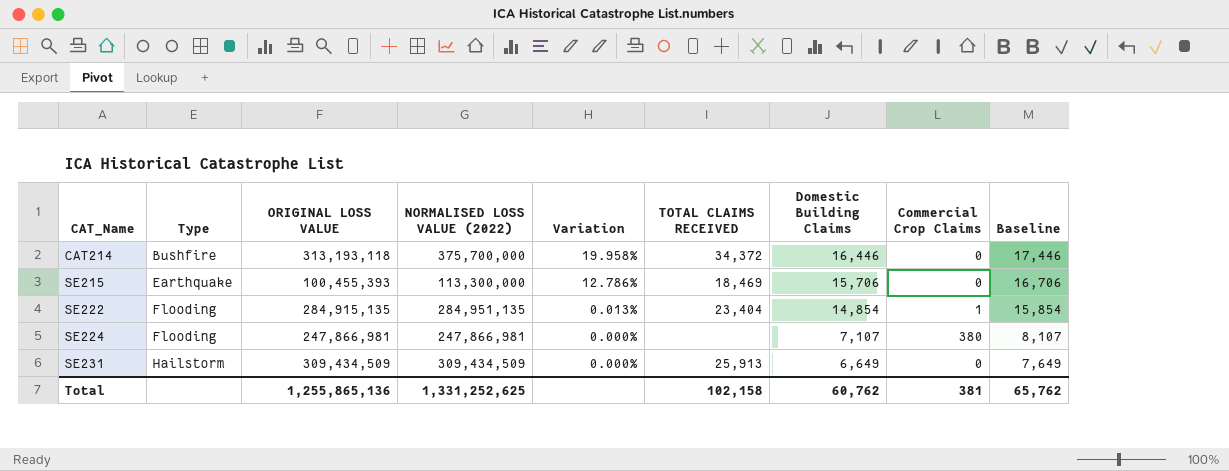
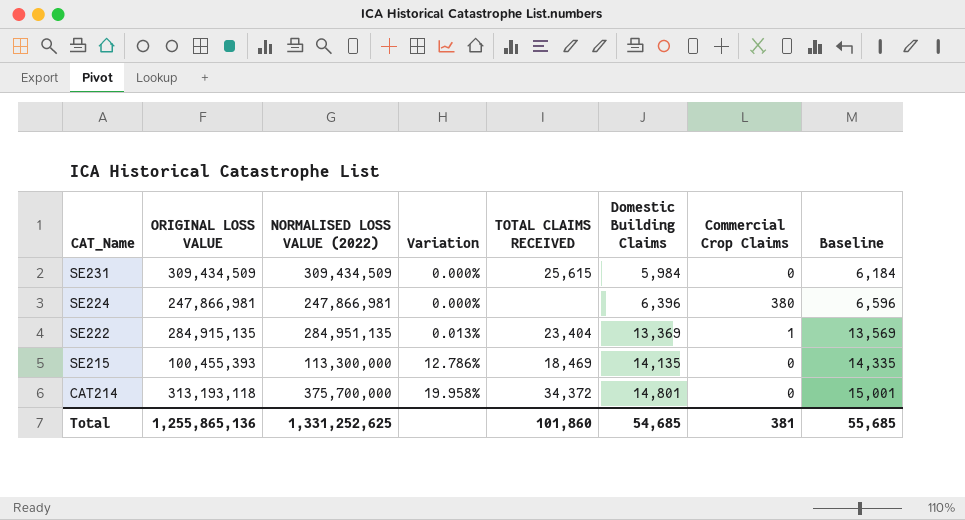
row order: CAT_Name ascending -> CAT_Name descending
column Type | position: 2 -> none
column Baseline | formula: [Domestic Building Claims] + 1000 -> [Domestic Building Claims] + 200
SE231 | TOTAL CLAIMS RECEIVED: 25,913 -> 25,615
SE231 | Domestic Building Claims: 6,649 -> 5,984
SE224 | Domestic Building Claims: 7,107 -> 6,396
SE222 | Domestic Building Claims: 14,854 -> 13,369
SE215 | Domestic Building Claims: 15,706 -> 14,135
CAT214 | Domestic Building Claims: 16,446 -> 14,801
Total | TOTAL CLAIMS RECEIVED: 102,158 -> 101,860
Total | Domestic Building Claims: 60,762 -> 54,685
Total | Baseline: 65,762 -> 55,685

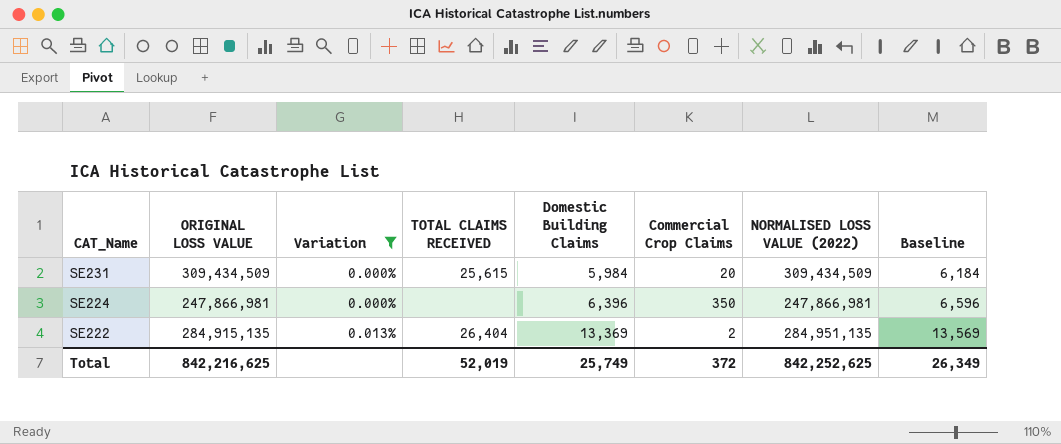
filter: none -> Variation <= 0.013%
column NORMALISED LOSS VALUE (2022) | position: 3 -> 7
SE231 | Commercial Crop Claims: 0 -> 20
SE224 | Commercial Crop Claims: 380 -> 350
SE222 | TOTAL CLAIMS RECEIVED: 23,404 -> 26,404
SE222 | Commercial Crop Claims: 1 -> 2
Total | ORIGINAL LOSS VALUE: 1,255,865,136 -> 842,216,625
Total | TOTAL CLAIMS RECEIVED: 101,860 -> 52,019
Total | Domestic Building Claims: 54,685 -> 25,749
Total | Commercial Crop Claims: 381 -> 372
Total | NORMALISED LOSS VALUE (2022): 1,331,252,625 -> 842,252,625
Total | Baseline: 55,685 -> 26,349

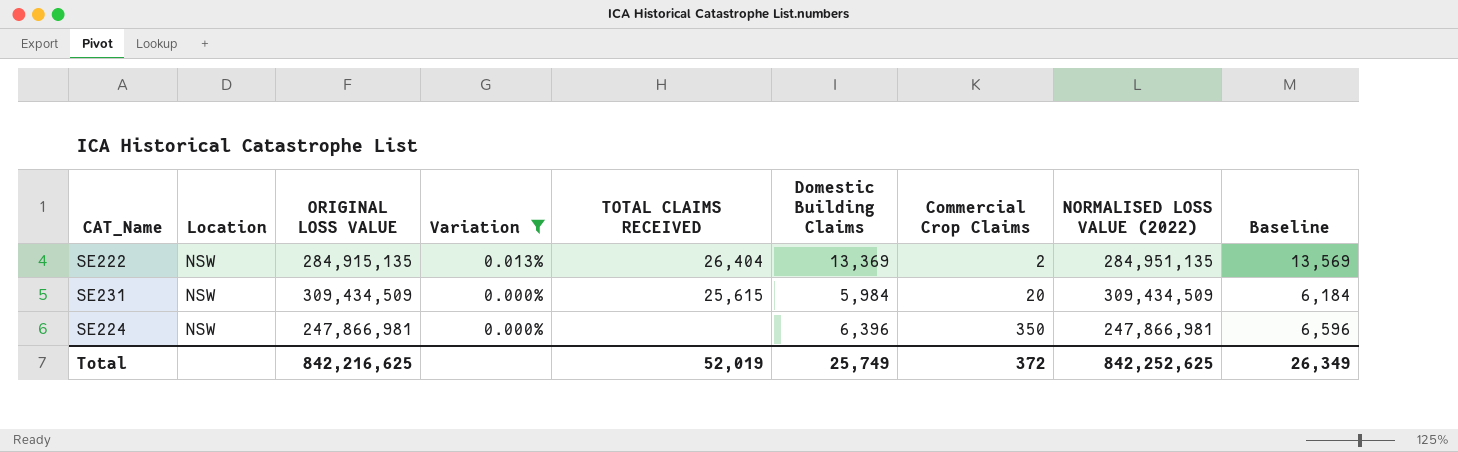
row order: CAT_Name descending -> Variation descending
column Location | position: none -> 2

